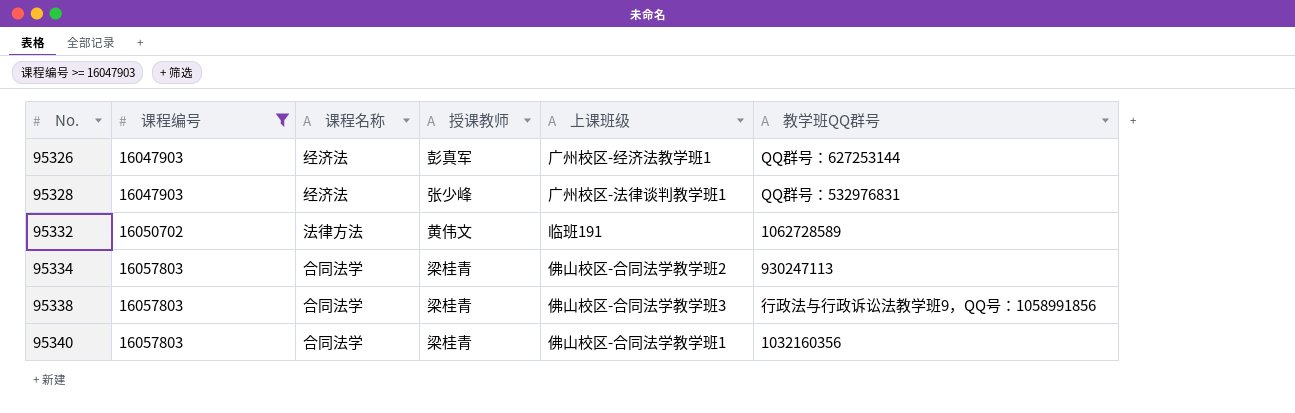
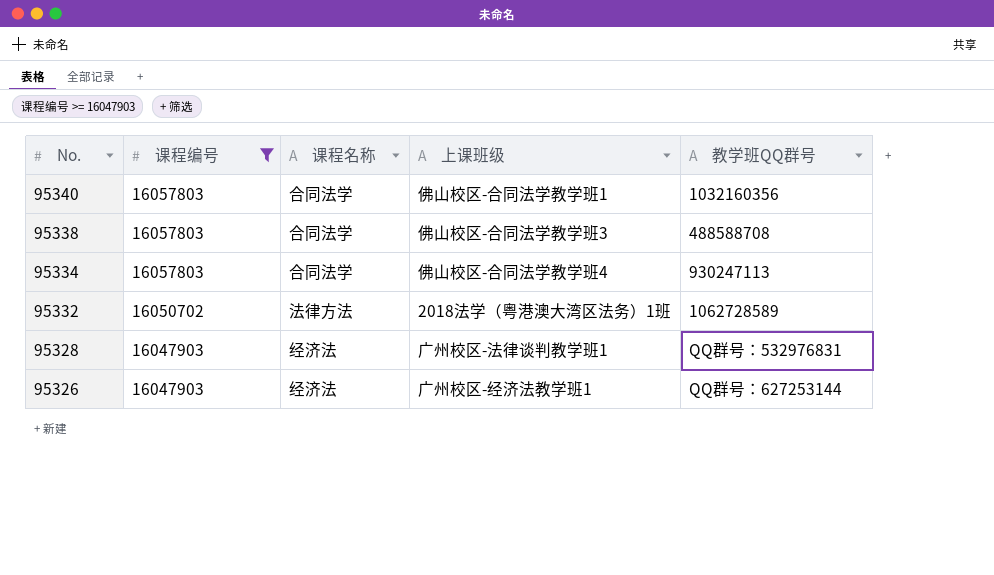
row order: No. ascending -> No. descending
column 授课教师 | position: 4 -> none
95338 | 教学班QQ群号: 行政法与行政诉讼法教学班9，QQ号：1058991856 -> 488588708
95334 | 上课班级: 佛山校区-合同法学教学班2 -> 佛山校区-合同法学教学班4
95332 | 上课班级: 临班191 -> 2018法学（粤港澳大湾区法务）1班

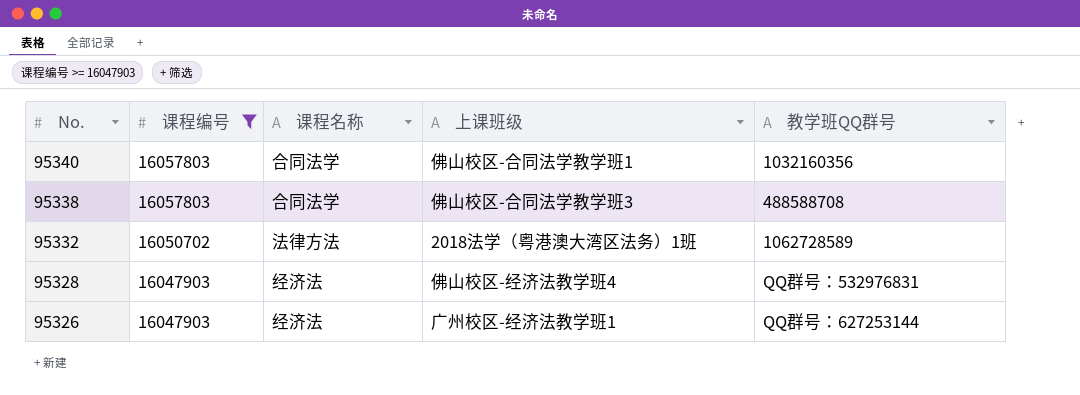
row 95334: 16057803 | 合同法学 | 佛山校区-合同法学教学班4 | 930247113 -> none
95328 | 上课班级: 广州校区-法律谈判教学班1 -> 佛山校区-经济法教学班4

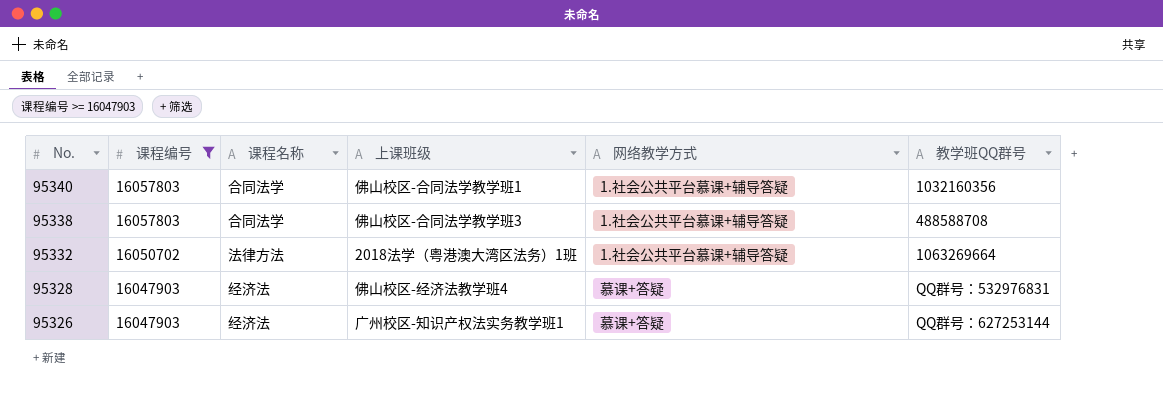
column 网络教学方式 | position: none -> 5
95332 | 教学班QQ群号: 1062728589 -> 1063269664
95326 | 上课班级: 广州校区-经济法教学班1 -> 广州校区-知识产权法实务教学班1

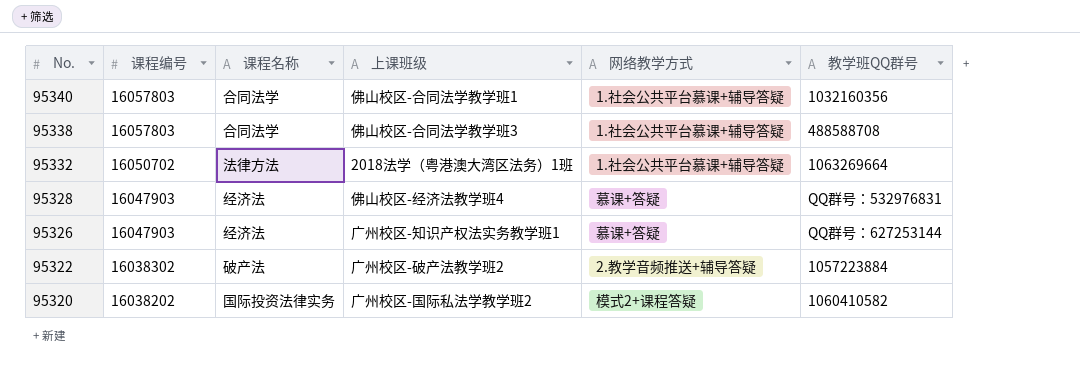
filter: 课程编号 >= 16047903 -> none

